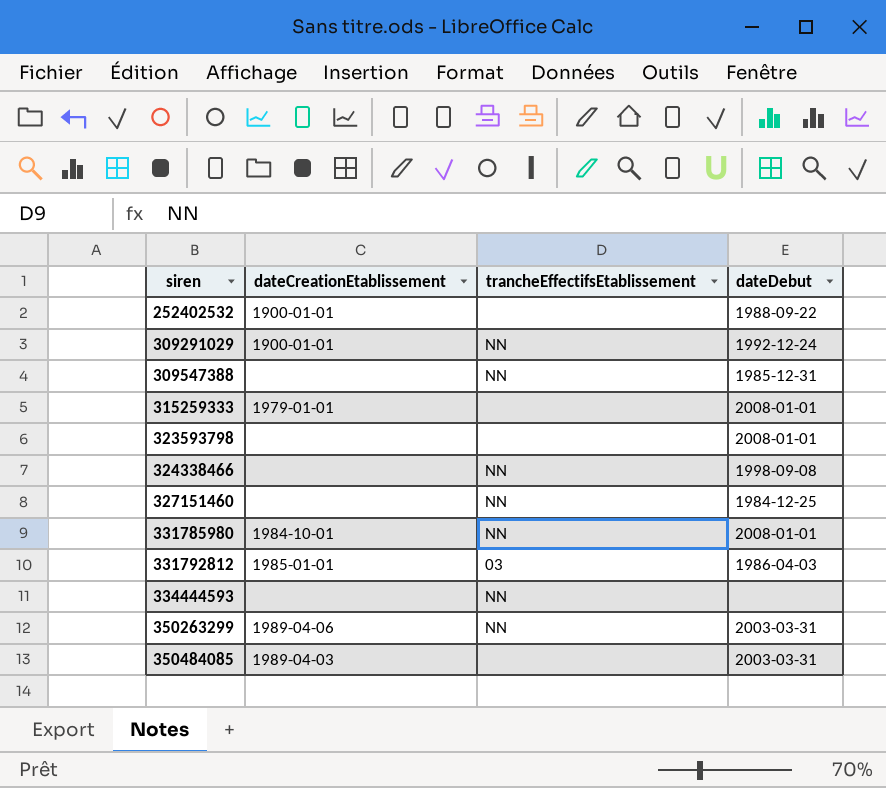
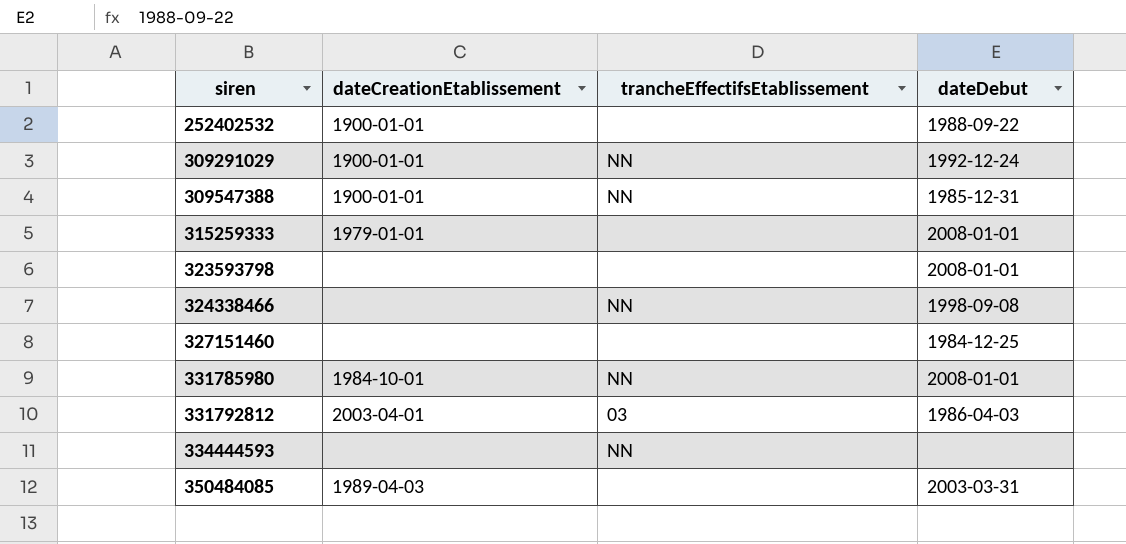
row 350263299: 1989-04-06 | NN | 2003-03-31 -> none
309547388 | dateCreationEtablissement: none -> 1900-01-01
327151460 | trancheEffectifsEtablissement: NN -> none
331792812 | dateCreationEtablissement: 1985-01-01 -> 2003-04-01

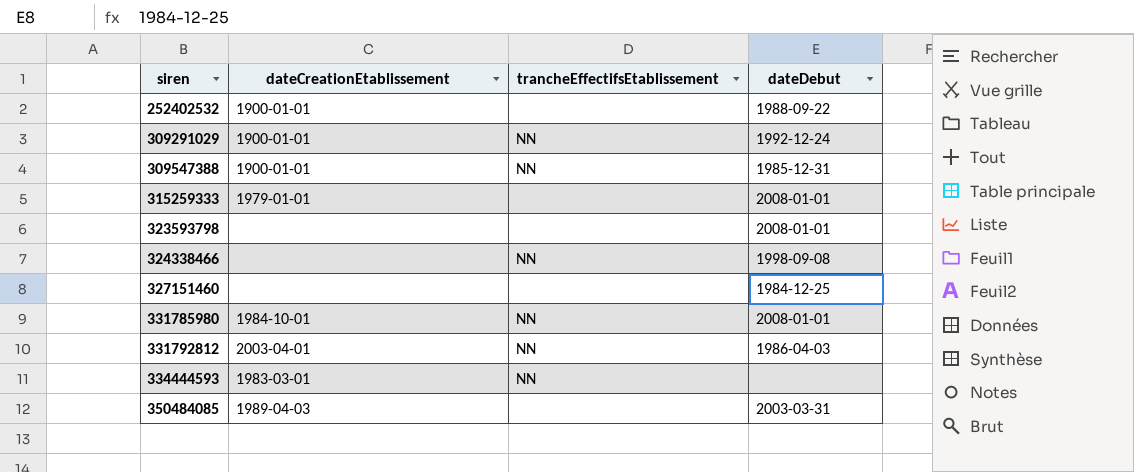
331792812 | trancheEffectifsEtablissement: 03 -> NN
334444593 | dateCreationEtablissement: none -> 1983-03-01

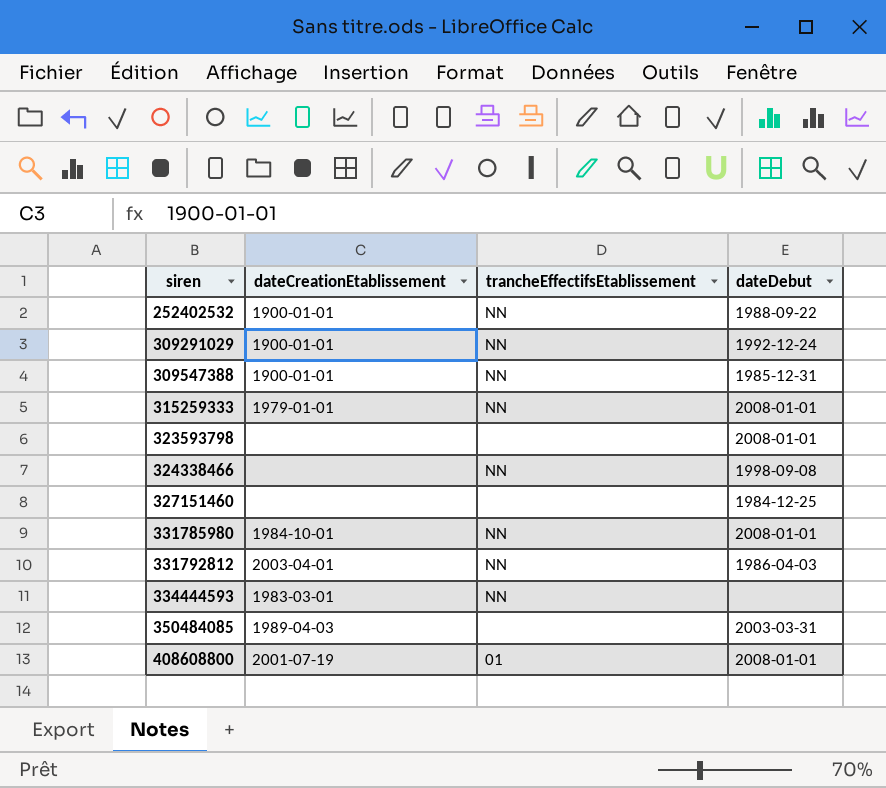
252402532 | trancheEffectifsEtablissement: none -> NN
315259333 | trancheEffectifsEtablissement: none -> NN
row 408608800: none -> 2001-07-19 | 01 | 2008-01-01

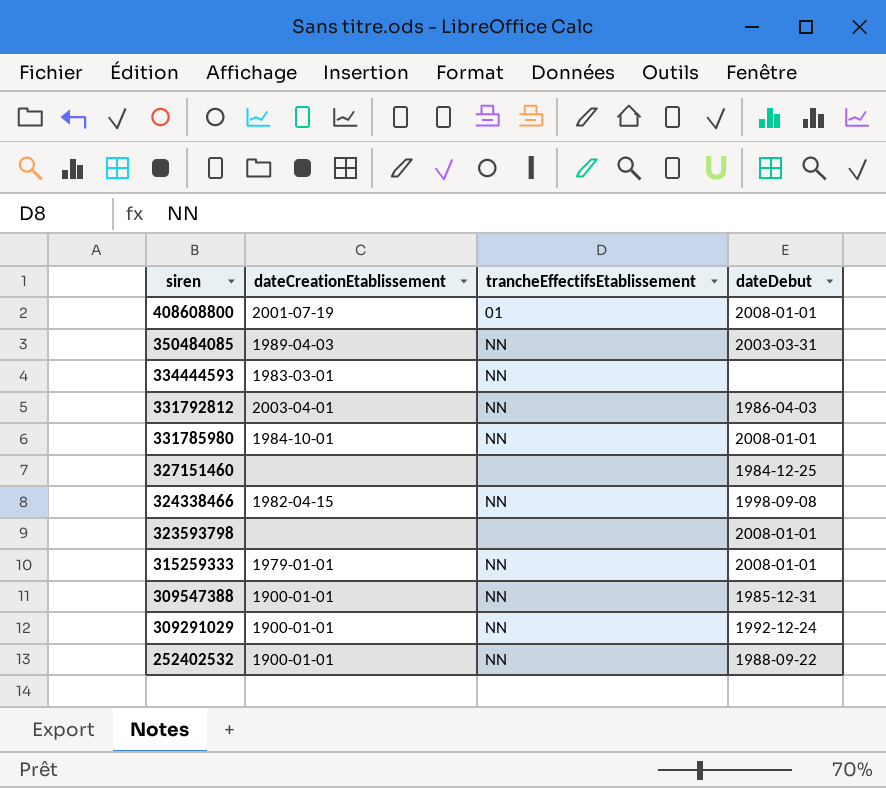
row order: siren ascending -> siren descending
350484085 | trancheEffectifsEtablissement: none -> NN
324338466 | dateCreationEtablissement: none -> 1982-04-15

